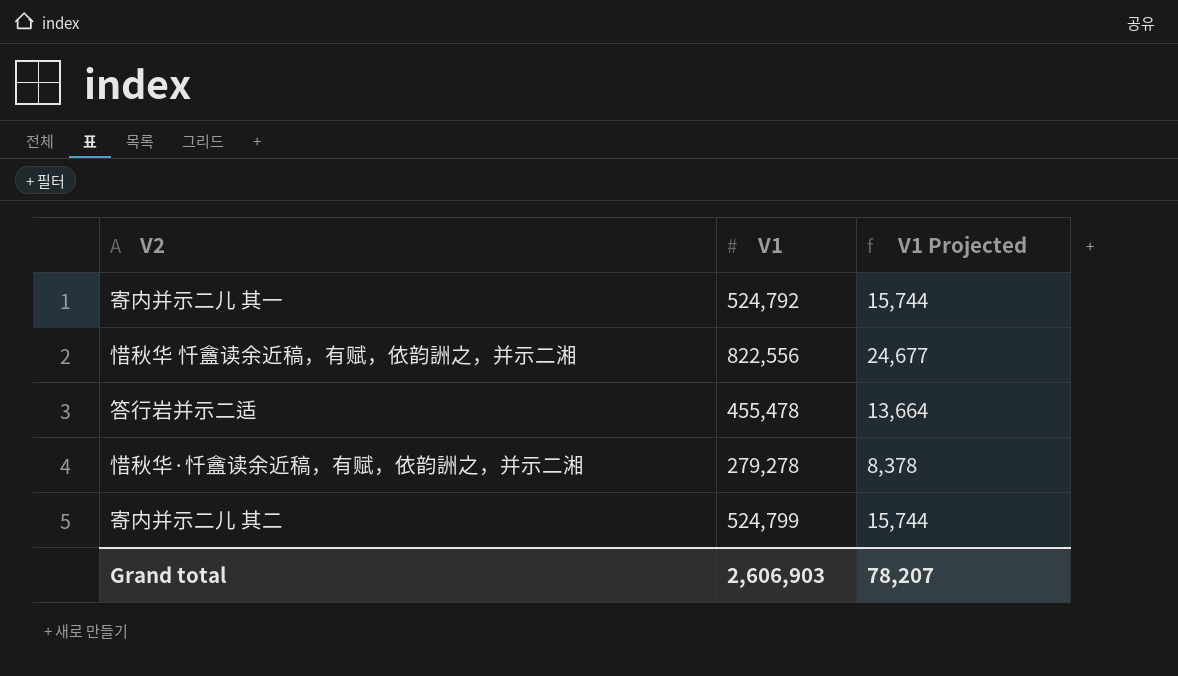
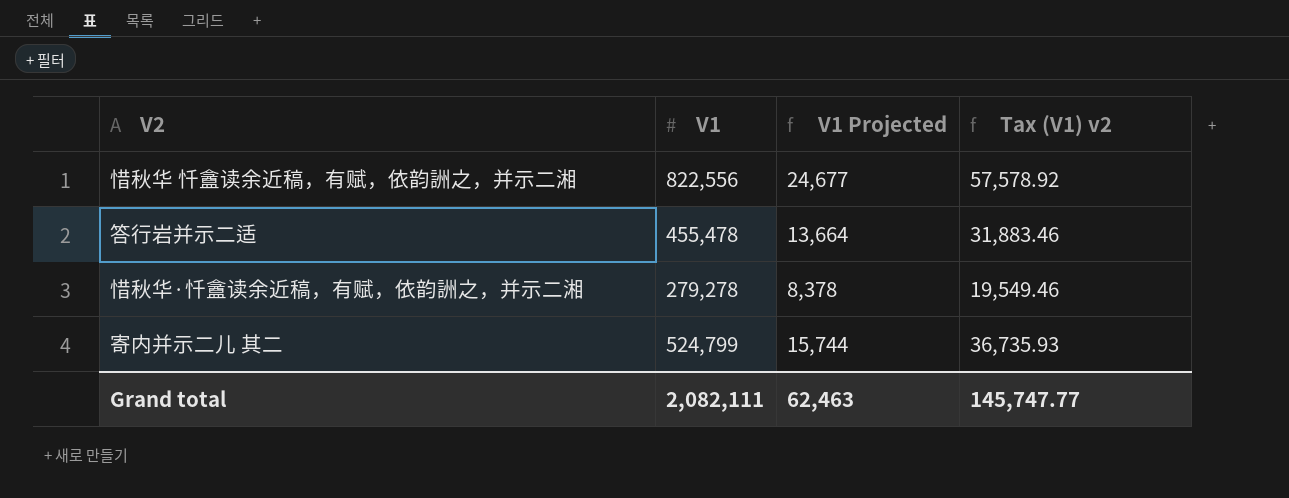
column Tax (V1) v2 | formula: none -> [V1] * 0.07
row 寄内并示二儿 其一: 524,792 | 15,744 -> none
Grand total | V1: 2,606,903 -> 2,082,111
Grand total | V1 Projected: 78,207 -> 62,463

